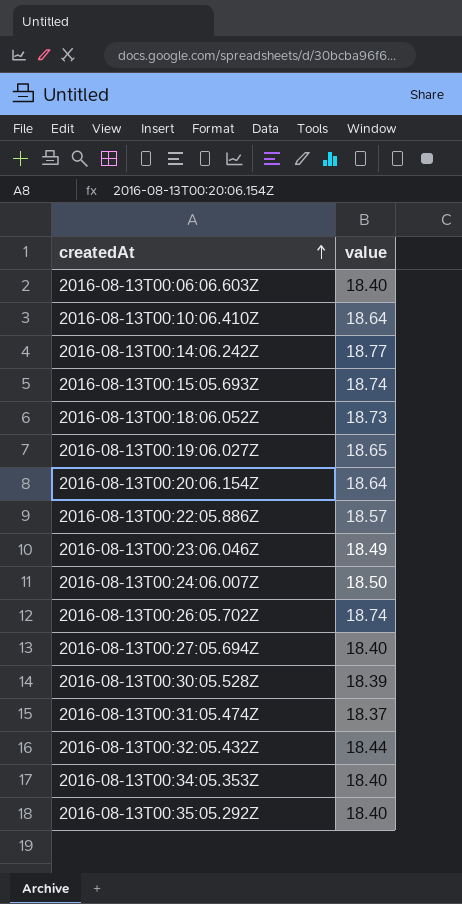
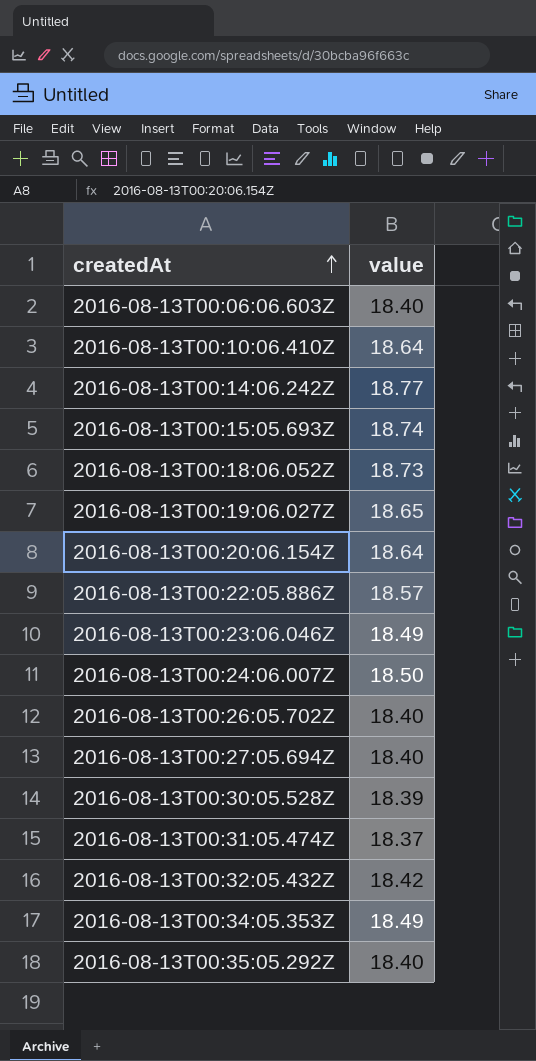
2016-08-13T00:26:05.702Z | value: 18.74 -> 18.40
2016-08-13T00:32:05.432Z | value: 18.44 -> 18.42
2016-08-13T00:34:05.353Z | value: 18.40 -> 18.49

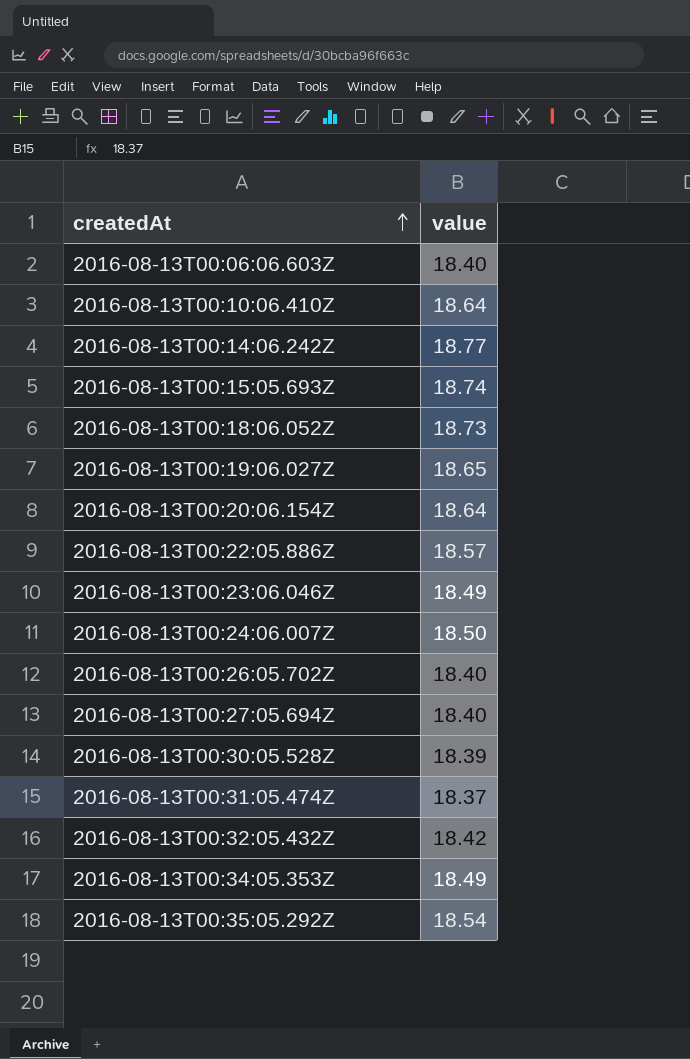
2016-08-13T00:35:05.292Z | value: 18.40 -> 18.54

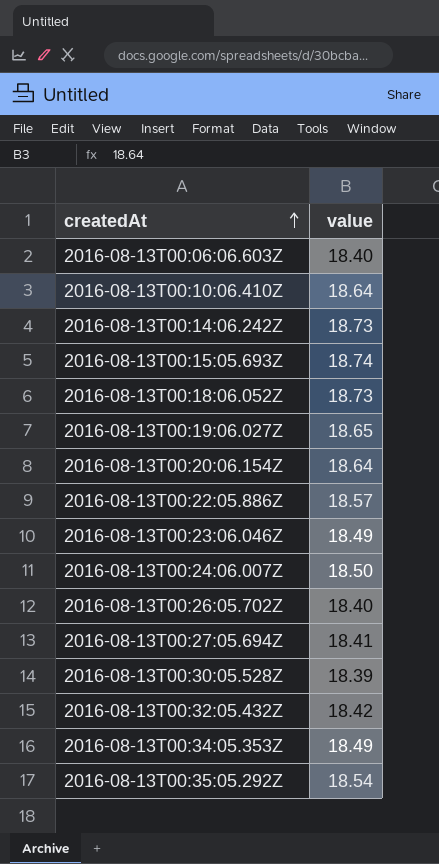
row 2016-08-13T00:31:05.474Z: 18.37 -> none
2016-08-13T00:14:06.242Z | value: 18.77 -> 18.73
2016-08-13T00:27:05.694Z | value: 18.40 -> 18.41

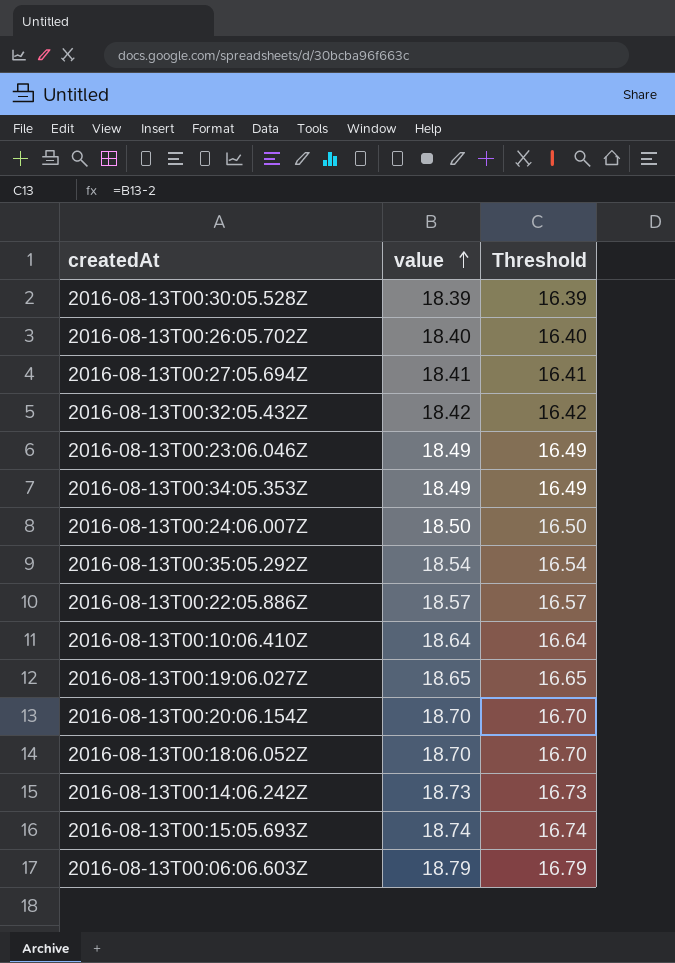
row order: createdAt ascending -> value ascending
column Threshold | formula: none -> [value] - 2
2016-08-13T00:20:06.154Z | value: 18.64 -> 18.70
2016-08-13T00:18:06.052Z | value: 18.73 -> 18.70
2016-08-13T00:06:06.603Z | value: 18.40 -> 18.79

